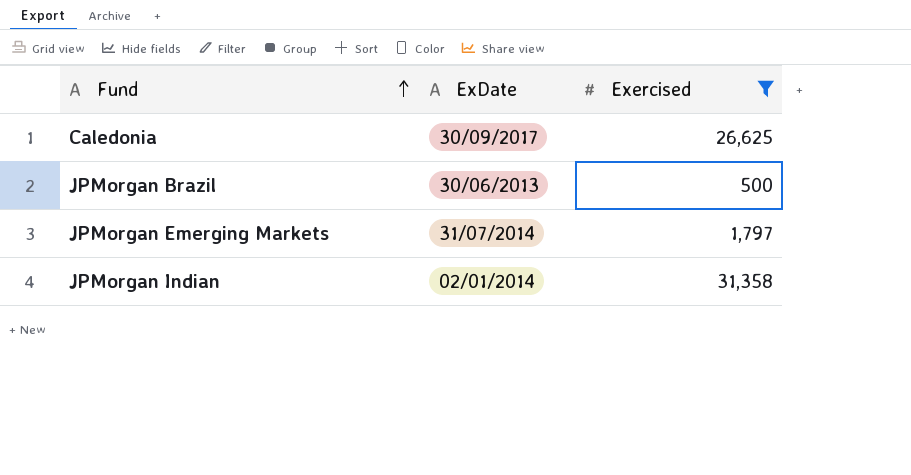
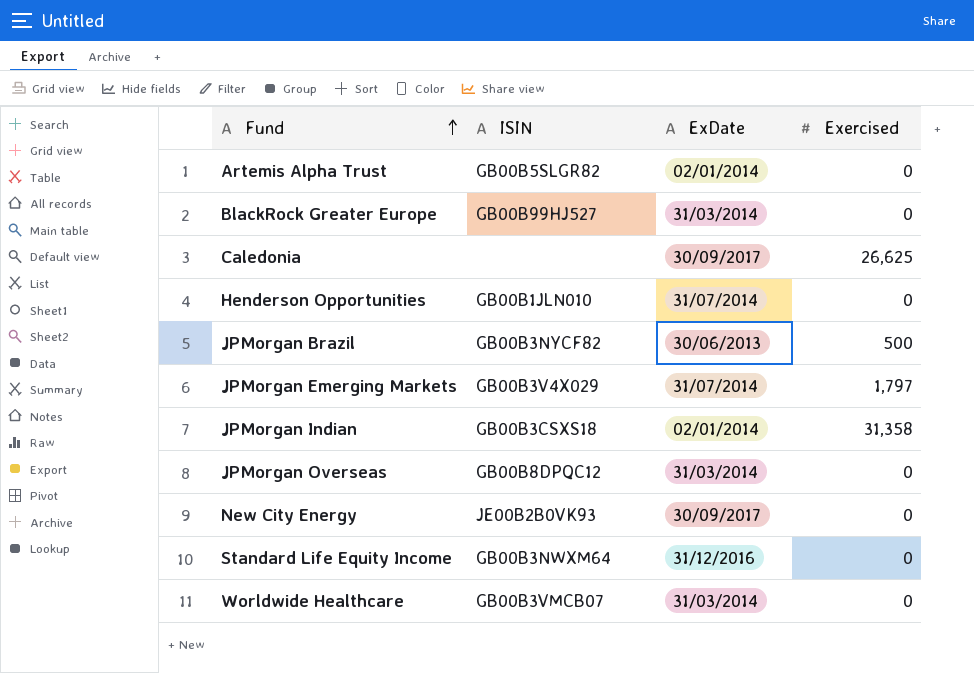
filter: Exercised != 0 -> none
column ISIN | position: none -> 2

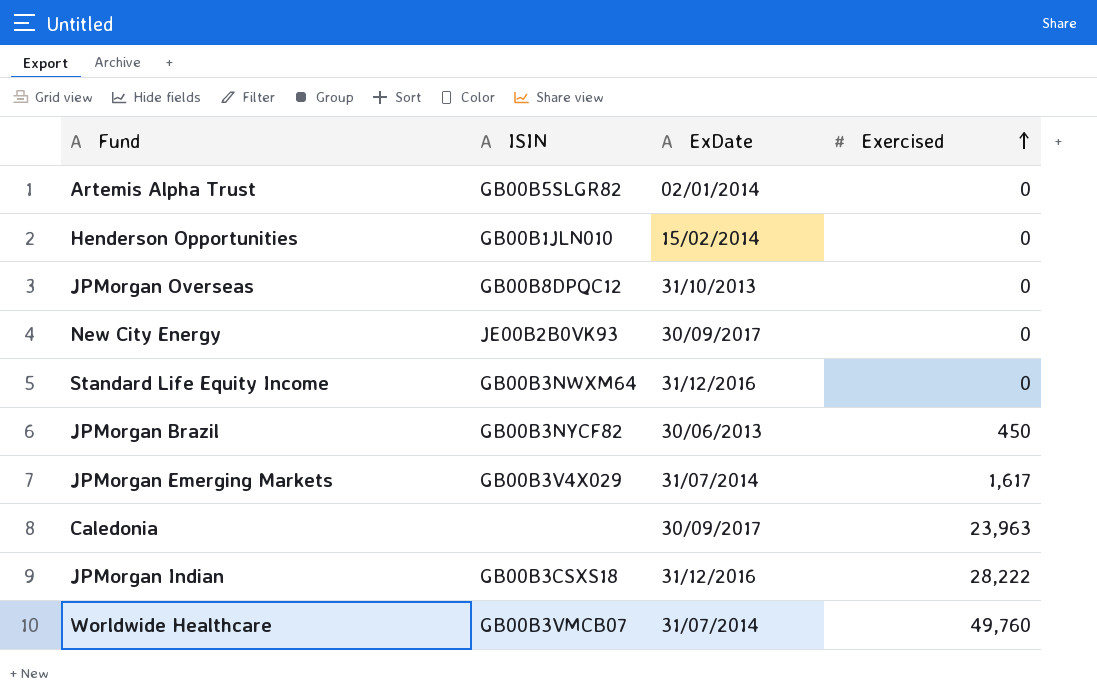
row order: Fund ascending -> Exercised ascending
row BlackRock Greater Europe: GB00B99HJ527 | 31/03/2014 | 0 -> none
Henderson Opportunities | ExDate: 31/07/2014 -> 15/02/2014
JPMorgan Overseas | ExDate: 31/03/2014 -> 31/10/2013
JPMorgan Brazil | Exercised: 500 -> 450
JPMorgan Emerging Markets | Exercised: 1,797 -> 1,617
Caledonia | Exercised: 26,625 -> 23,963
JPMorgan Indian | ExDate: 02/01/2014 -> 31/12/2016
JPMorgan Indian | Exercised: 31,358 -> 28,222
Worldwide Healthcare | ExDate: 31/03/2014 -> 31/07/2014
Worldwide Healthcare | Exercised: 0 -> 49,760

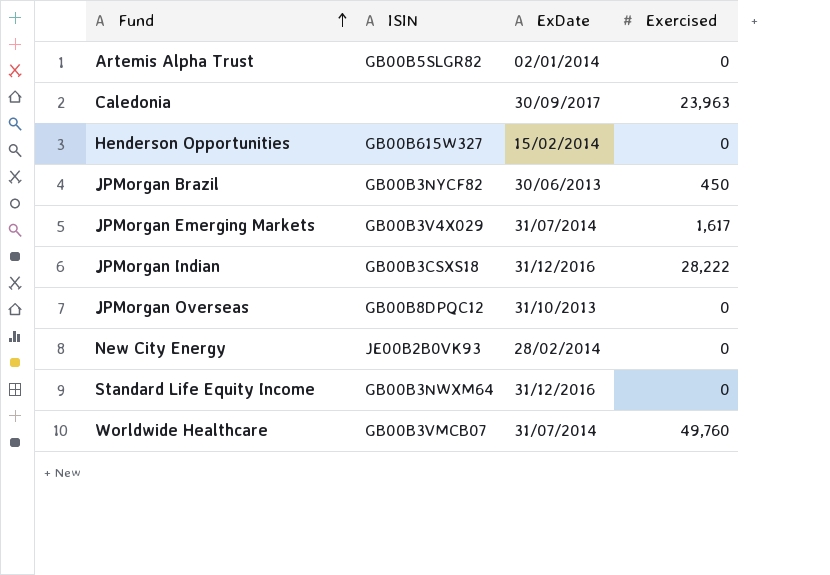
row order: Exercised ascending -> Fund ascending
Henderson Opportunities | ISIN: GB00B1JLN010 -> GB00B615W327
New City Energy | ExDate: 30/09/2017 -> 28/02/2014

